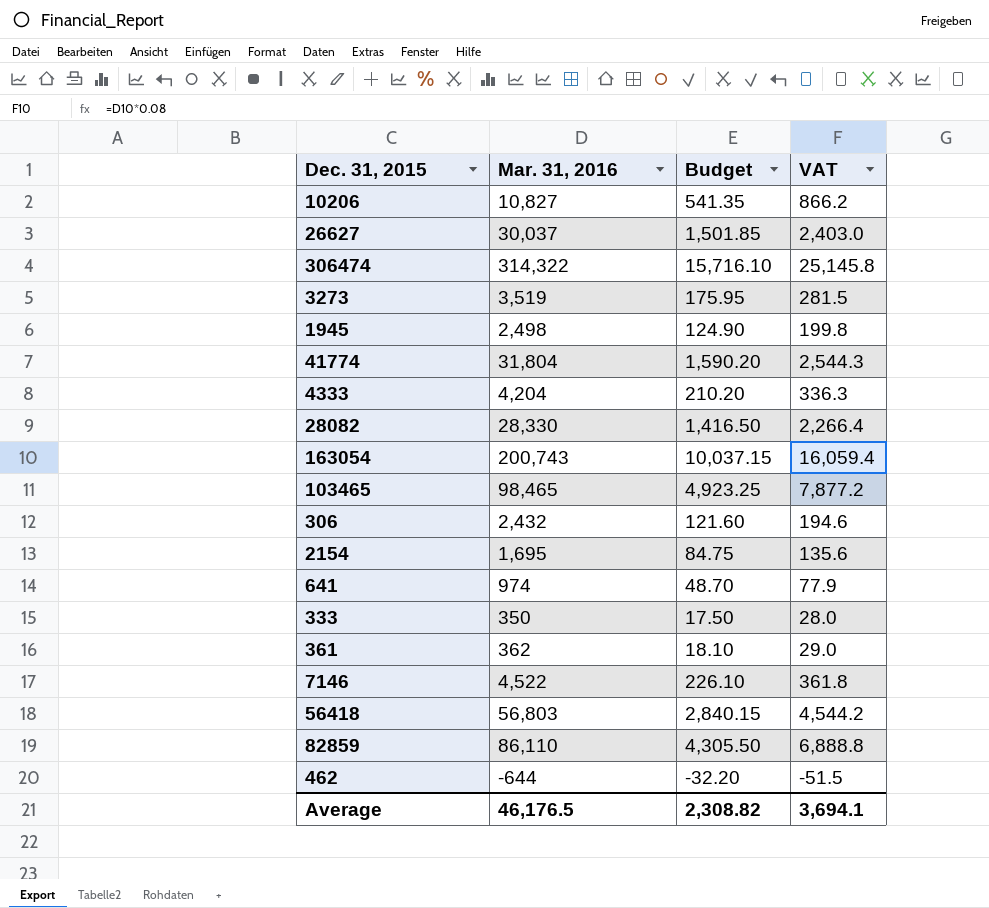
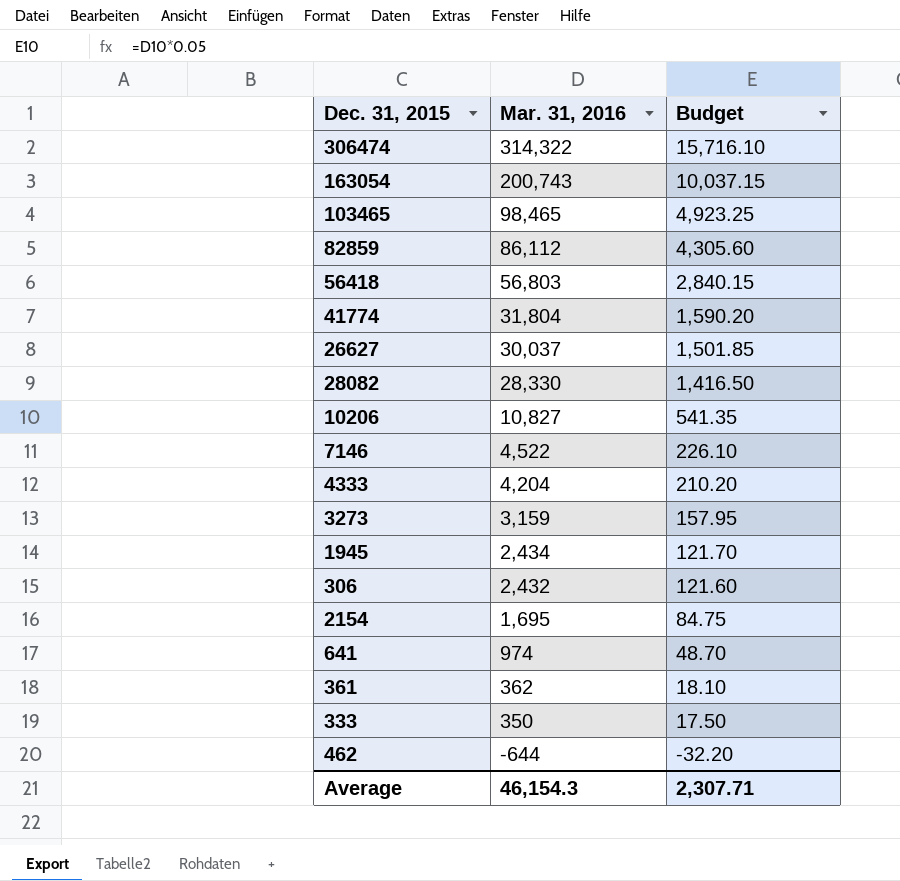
row order: none -> Mar. 31, 2016 descending
column VAT | formula: [Mar. 31, 2016] * 0.08 -> none
82859 | Mar. 31, 2016: 86,110 -> 86,112
82859 | Budget: 4,305.50 -> 4,305.60
3273 | Mar. 31, 2016: 3,519 -> 3,159
3273 | Budget: 175.95 -> 157.95
1945 | Mar. 31, 2016: 2,498 -> 2,434
1945 | Budget: 124.90 -> 121.70
Average | Mar. 31, 2016: 46,176.5 -> 46,154.3
Average | Budget: 2,308.82 -> 2,307.71

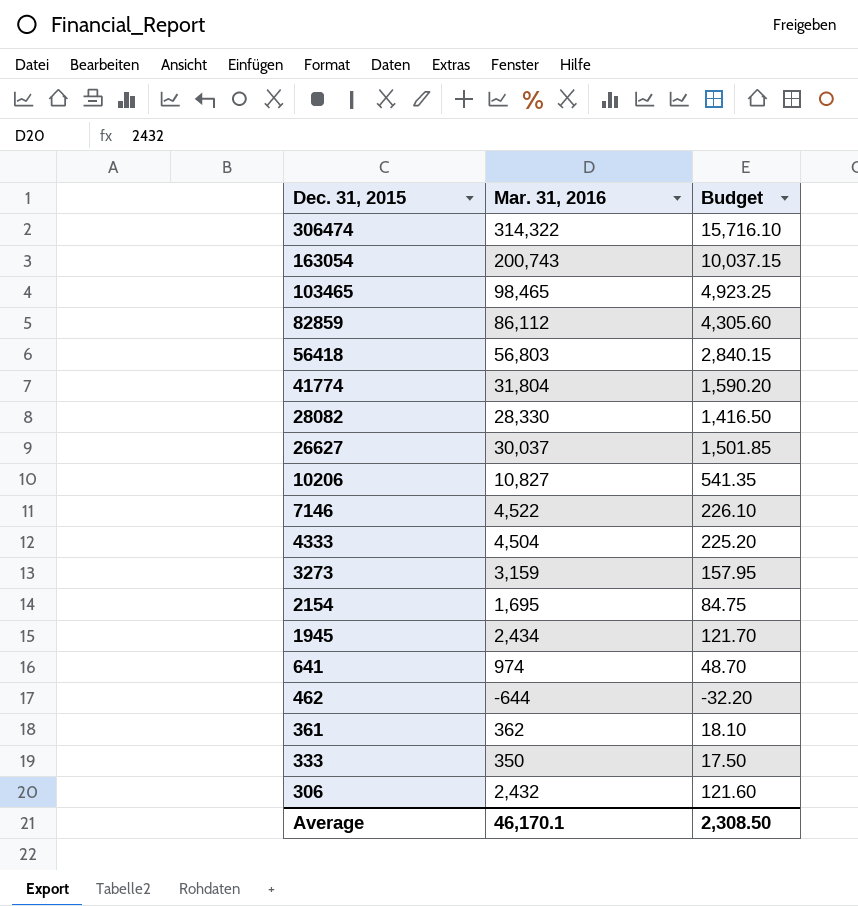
row order: Mar. 31, 2016 descending -> Dec. 31, 2015 descending
4333 | Mar. 31, 2016: 4,204 -> 4,504
4333 | Budget: 210.20 -> 225.20
Average | Mar. 31, 2016: 46,154.3 -> 46,170.1
Average | Budget: 2,307.71 -> 2,308.50

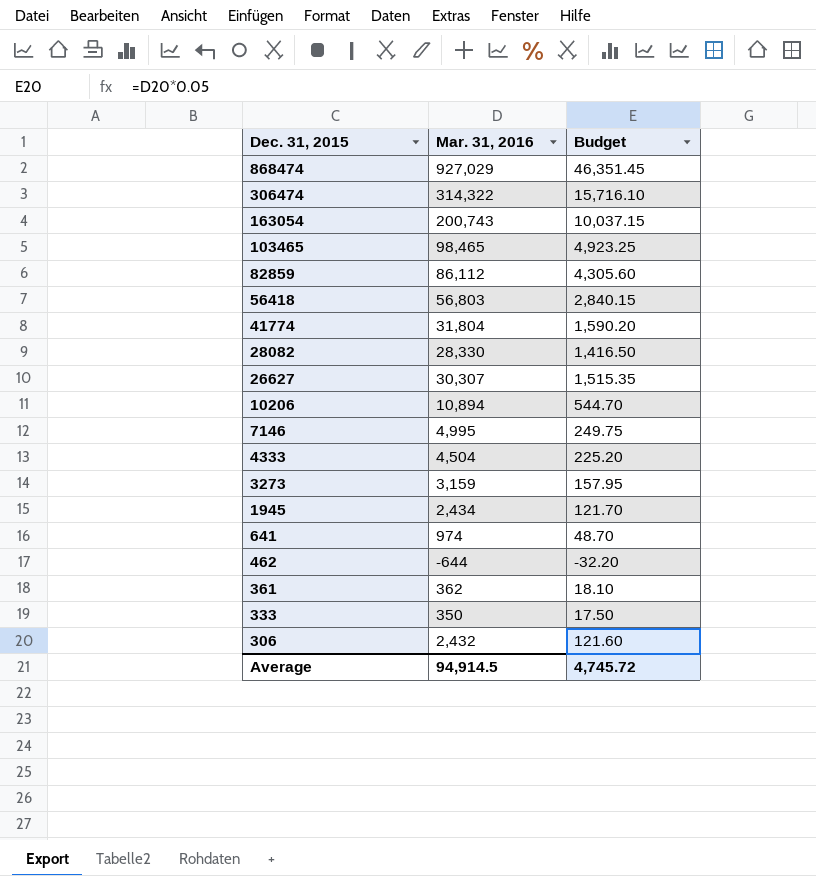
row 2154: 1,695 | 84.75 -> none
row 868474: none -> 927,029 | 46,351.45
26627 | Mar. 31, 2016: 30,037 -> 30,307
26627 | Budget: 1,501.85 -> 1,515.35
10206 | Mar. 31, 2016: 10,827 -> 10,894
10206 | Budget: 541.35 -> 544.70
7146 | Mar. 31, 2016: 4,522 -> 4,995
7146 | Budget: 226.10 -> 249.75
Average | Mar. 31, 2016: 46,170.1 -> 94,914.5
Average | Budget: 2,308.50 -> 4,745.72

